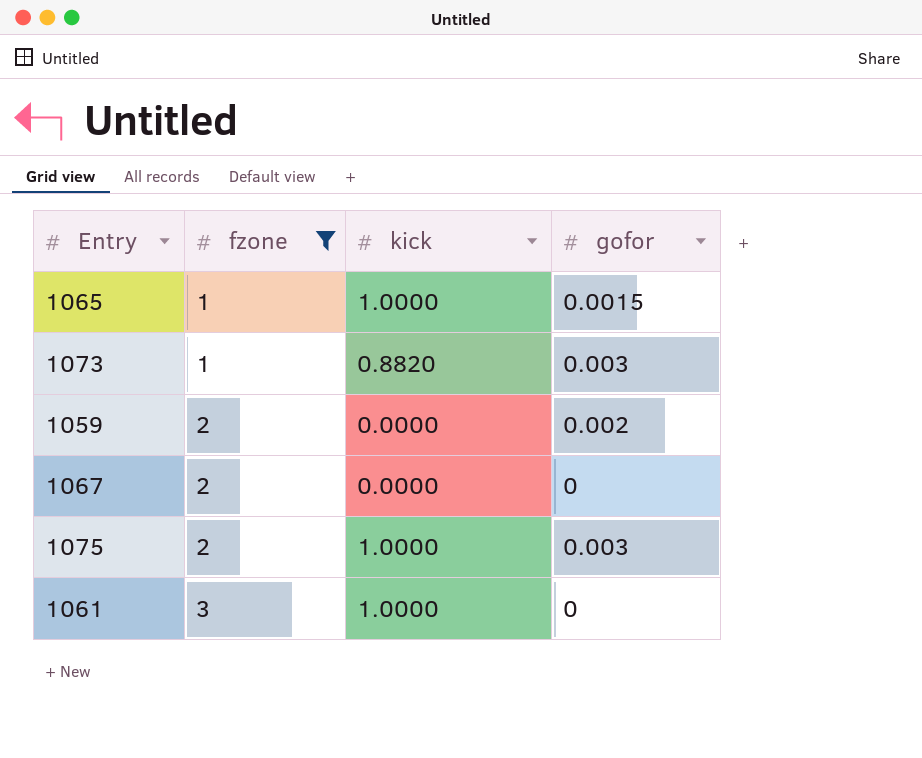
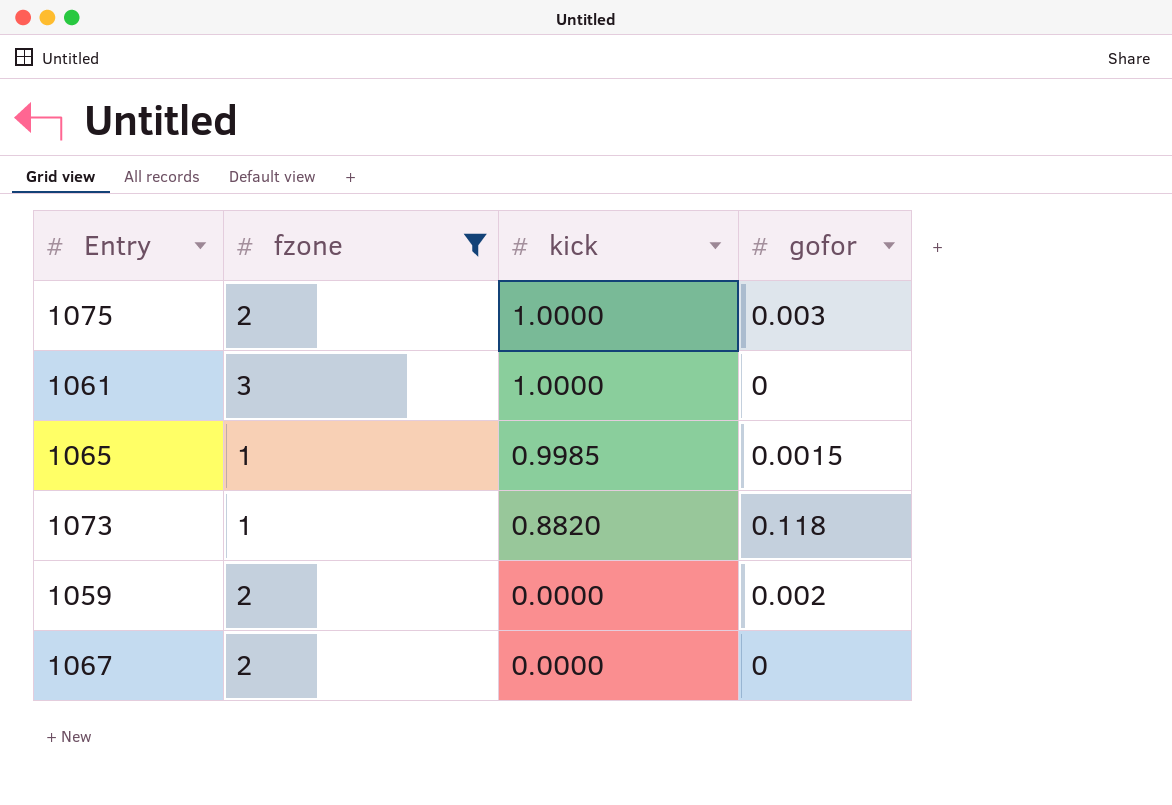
row order: fzone ascending -> kick descending
1065 | kick: 1.0000 -> 0.9985
1073 | gofor: 0.003 -> 0.118

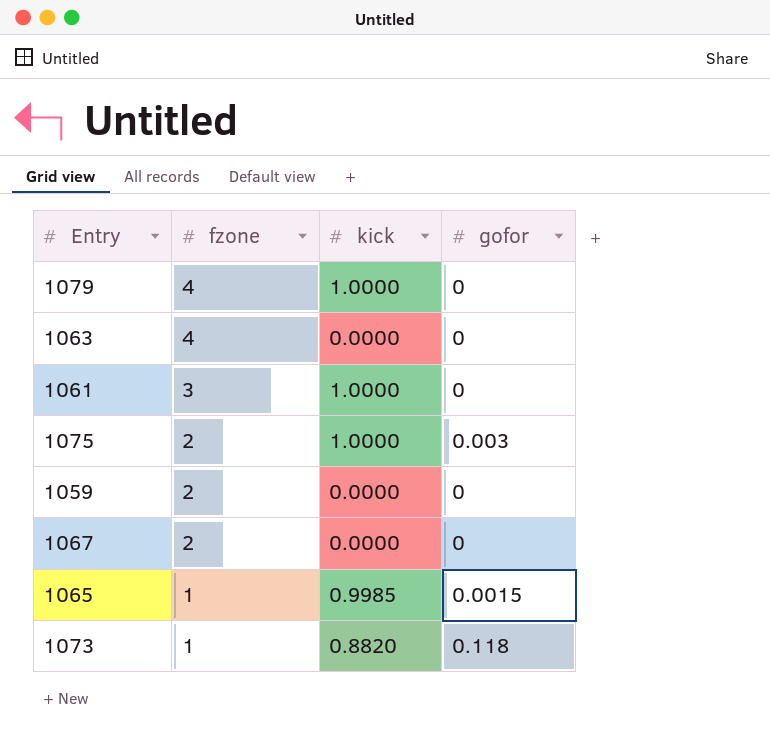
filter: fzone != 4 -> none
row order: kick descending -> fzone descending
1059 | gofor: 0.002 -> 0

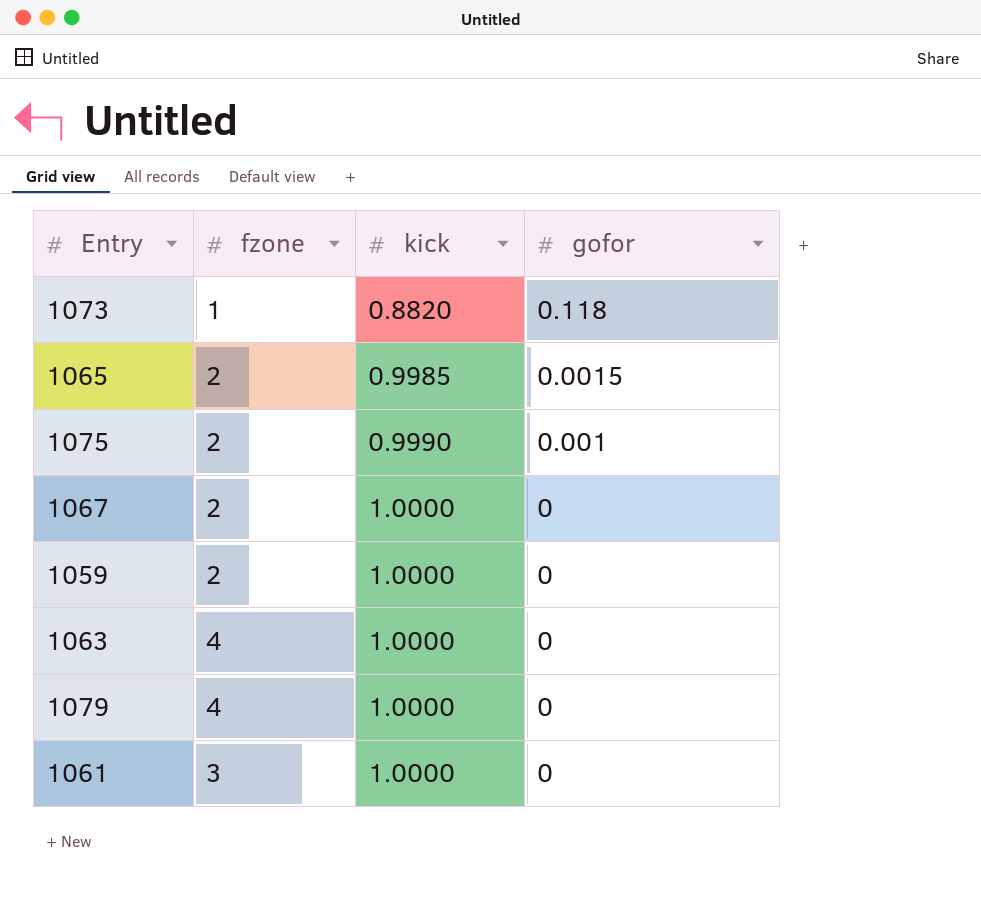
row order: fzone descending -> kick ascending
1065 | fzone: 1 -> 2
1075 | kick: 1.0000 -> 0.9990
1075 | gofor: 0.003 -> 0.001
1067 | kick: 0.0000 -> 1.0000
1059 | kick: 0.0000 -> 1.0000
1063 | kick: 0.0000 -> 1.0000

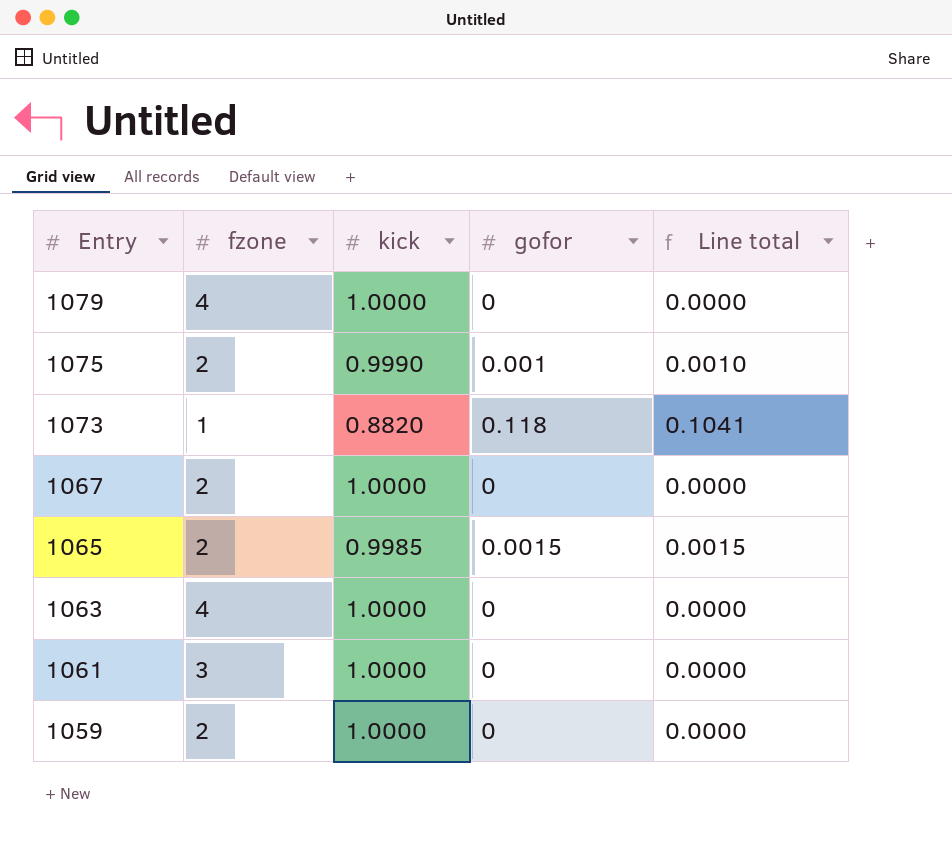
row order: kick ascending -> Entry descending
column Line total | formula: none -> [kick] * [gofor]

